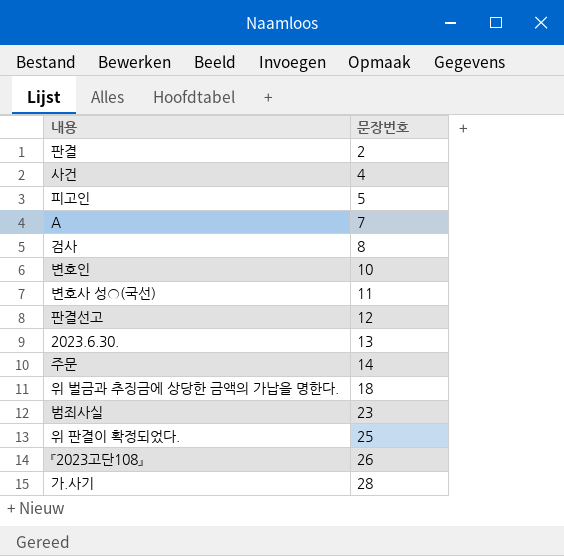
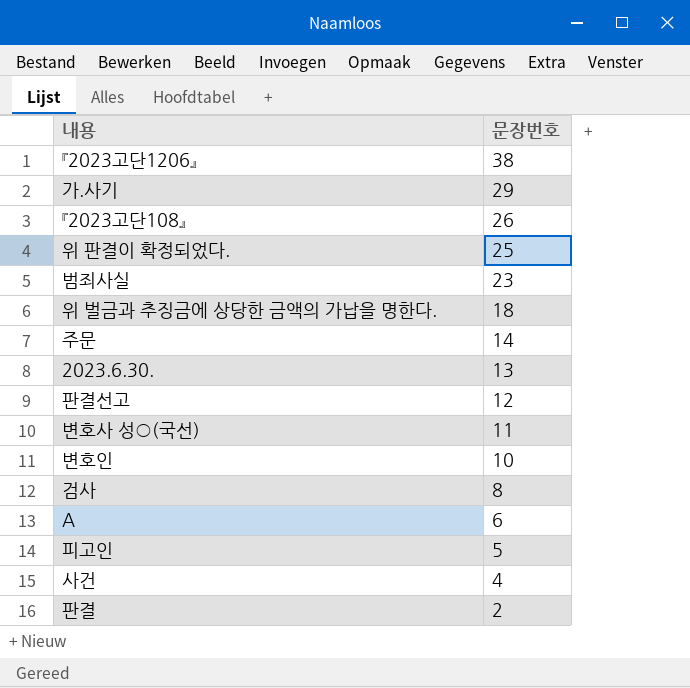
row order: 문장번호 ascending -> 문장번호 descending
row 『2023고단1206』: none -> 38
가.사기 | 문장번호: 28 -> 29
A | 문장번호: 7 -> 6

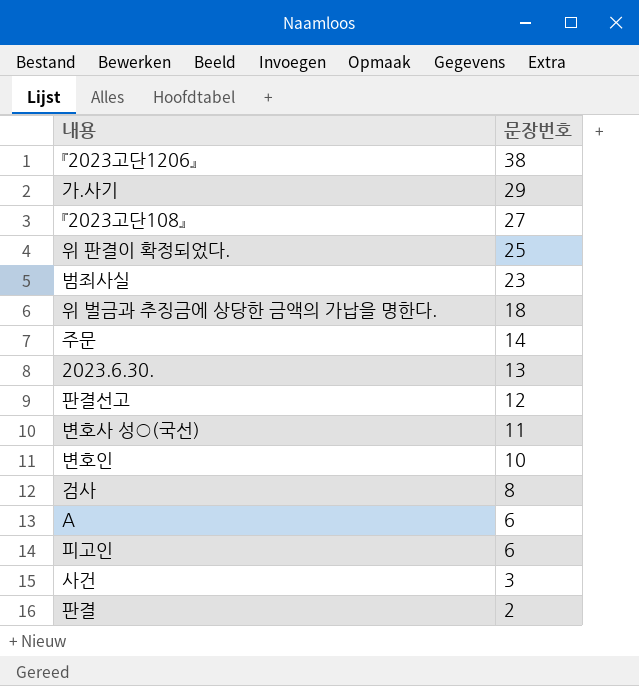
『2023고단108』 | 문장번호: 26 -> 27
피고인 | 문장번호: 5 -> 6
사건 | 문장번호: 4 -> 3

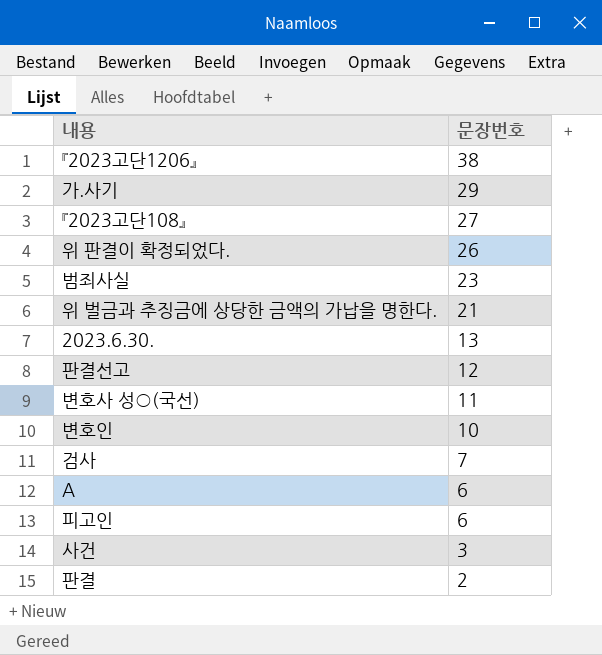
row 주문: 14 -> none
위 판결이 확정되었다. | 문장번호: 25 -> 26
위 벌금과 추징금에 상당한 금액의 가납을 명한다. | 문장번호: 18 -> 21
검사 | 문장번호: 8 -> 7

